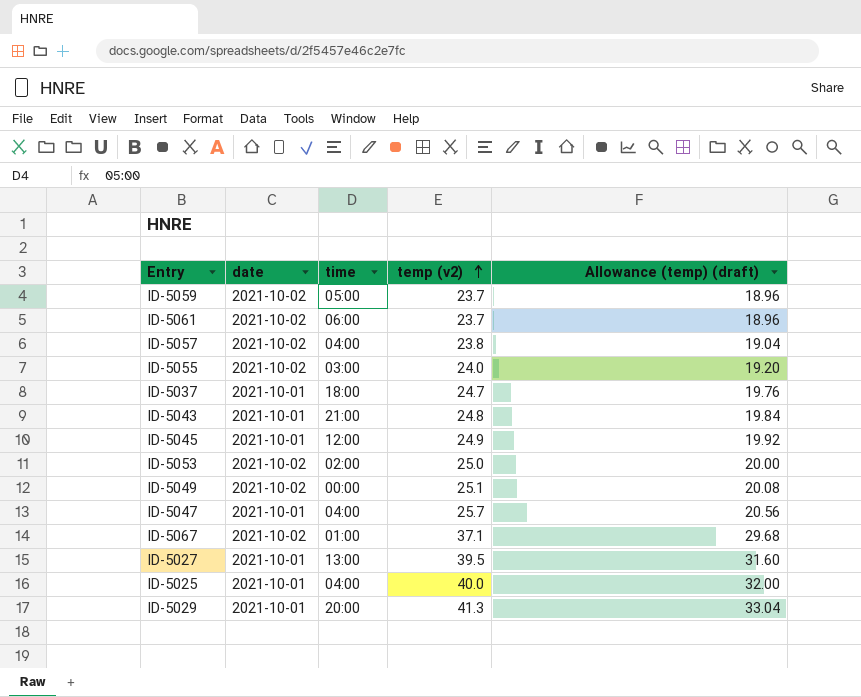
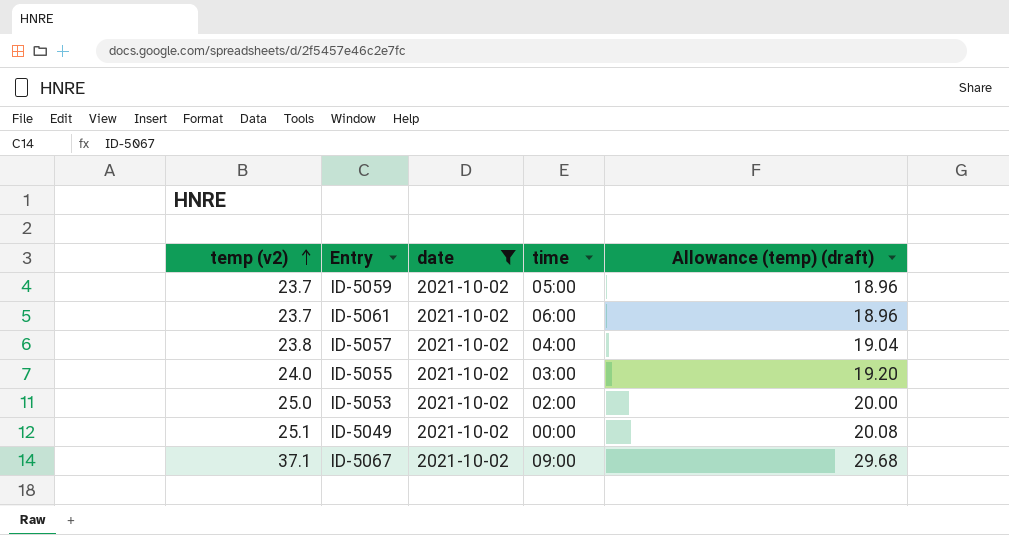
filter: none -> date = 2021-10-02
column temp (v2) | position: 4 -> 1
ID-5067 | time: 01:00 -> 09:00

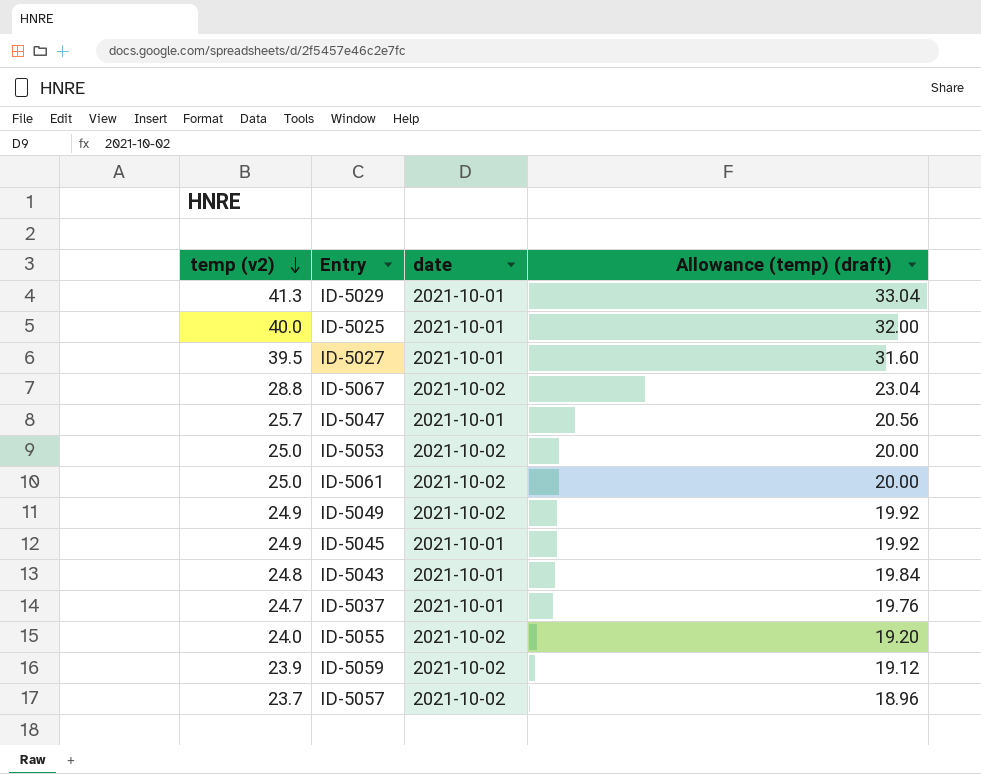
filter: date = 2021-10-02 -> none
row order: temp (v2) ascending -> temp (v2) descending
column time | position: 4 -> none
ID-5067 | temp (v2): 37.1 -> 28.8
ID-5067 | Allowance (temp) (draft): 29.68 -> 23.04
ID-5061 | temp (v2): 23.7 -> 25.0
ID-5061 | Allowance (temp) (draft): 18.96 -> 20.00
ID-5049 | temp (v2): 25.1 -> 24.9
ID-5049 | Allowance (temp) (draft): 20.08 -> 19.92
ID-5059 | temp (v2): 23.7 -> 23.9
ID-5059 | Allowance (temp) (draft): 18.96 -> 19.12
ID-5057 | temp (v2): 23.8 -> 23.7
ID-5057 | Allowance (temp) (draft): 19.04 -> 18.96

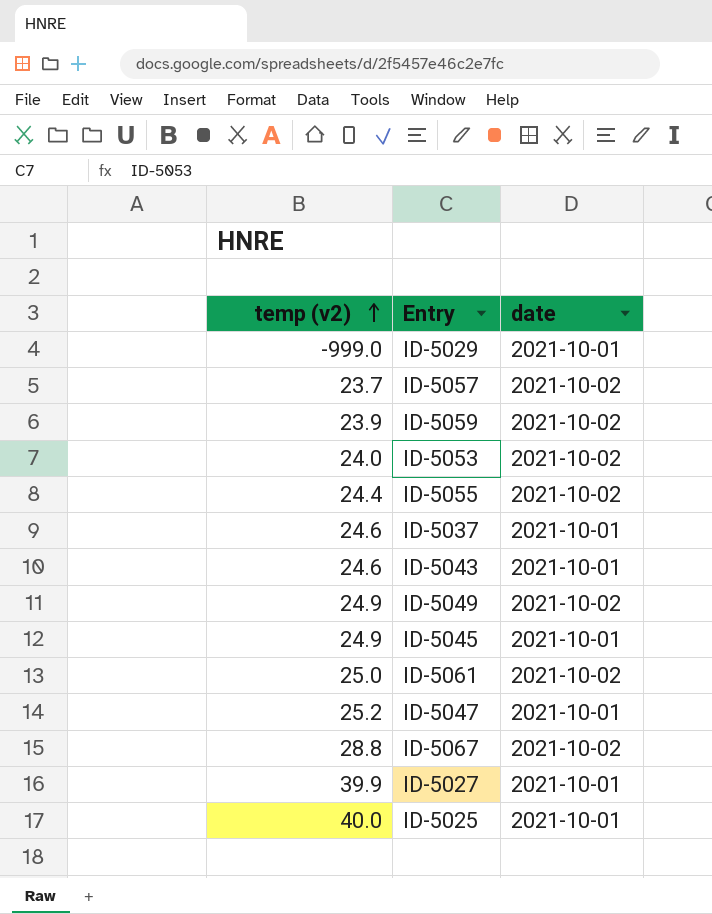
row order: temp (v2) descending -> temp (v2) ascending
column Allowance (temp) (draft) | formula: [temp (v2)] * 0.8 -> none
ID-5029 | temp (v2): 41.3 -> -999.0
ID-5053 | temp (v2): 25.0 -> 24.0
ID-5055 | temp (v2): 24.0 -> 24.4
ID-5037 | temp (v2): 24.7 -> 24.6
ID-5043 | temp (v2): 24.8 -> 24.6
ID-5047 | temp (v2): 25.7 -> 25.2
ID-5027 | temp (v2): 39.5 -> 39.9

